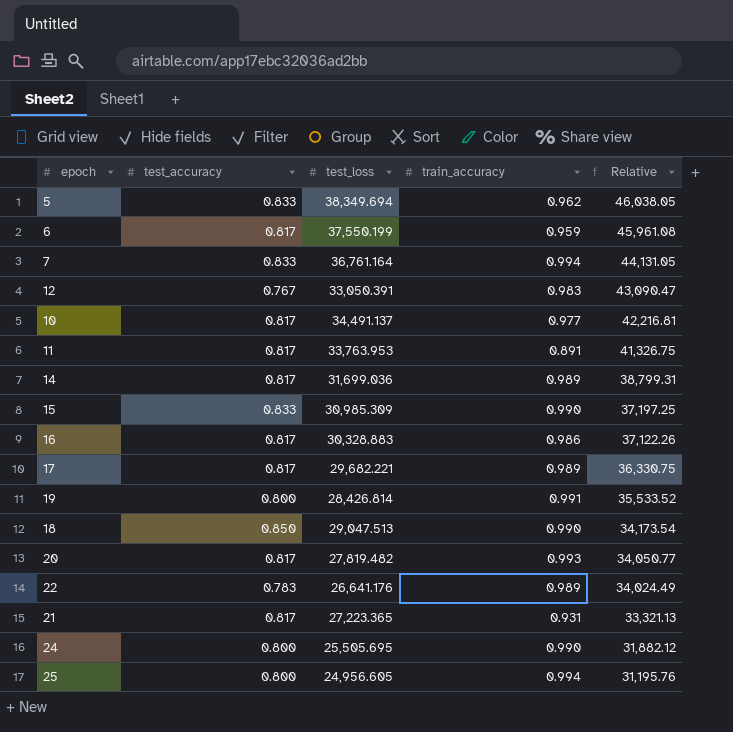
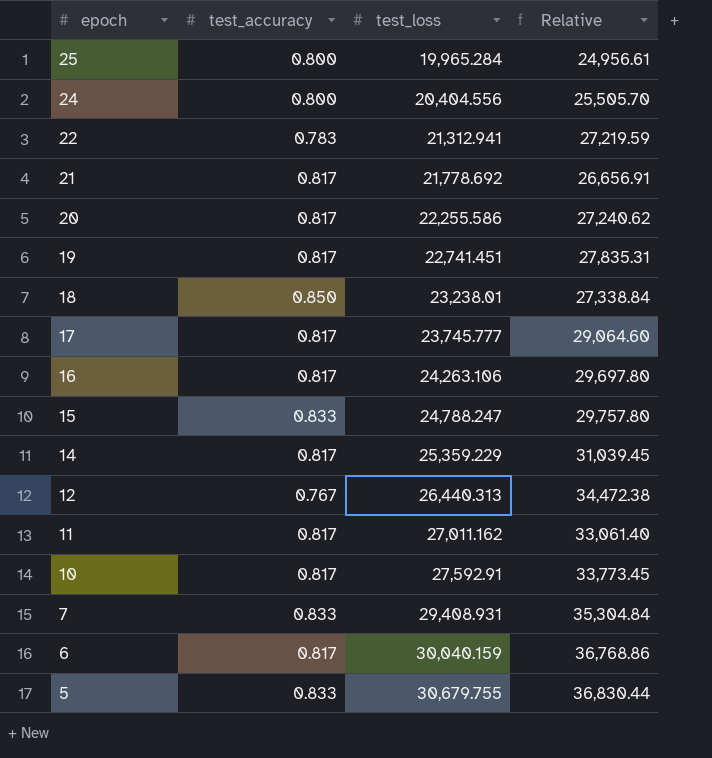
row order: Relative descending -> epoch descending
column train_accuracy | position: 4 -> none
25 | test_loss: 24,956.605 -> 19,965.284
25 | Relative: 31,195.76 -> 24,956.61
24 | test_loss: 25,505.695 -> 20,404.556
24 | Relative: 31,882.12 -> 25,505.70
22 | test_loss: 26,641.176 -> 21,312.941
22 | Relative: 34,024.49 -> 27,219.59
21 | test_loss: 27,223.365 -> 21,778.692
21 | Relative: 33,321.13 -> 26,656.91
20 | test_loss: 27,819.482 -> 22,255.586
20 | Relative: 34,050.77 -> 27,240.62
19 | test_accuracy: 0.800 -> 0.817
19 | test_loss: 28,426.814 -> 22,741.451
19 | Relative: 35,533.52 -> 27,835.31
18 | test_loss: 29,047.513 -> 23,238.01
18 | Relative: 34,173.54 -> 27,338.84
17 | test_loss: 29,682.221 -> 23,745.777
17 | Relative: 36,330.75 -> 29,064.60
16 | test_loss: 30,328.883 -> 24,263.106
16 | Relative: 37,122.26 -> 29,697.80
15 | test_loss: 30,985.309 -> 24,788.247
15 | Relative: 37,197.25 -> 29,757.80
14 | test_loss: 31,699.036 -> 25,359.229
14 | Relative: 38,799.31 -> 31,039.45
12 | test_loss: 33,050.391 -> 26,440.313
12 | Relative: 43,090.47 -> 34,472.38
11 | test_loss: 33,763.953 -> 27,011.162
11 | Relative: 41,326.75 -> 33,061.40
10 | test_loss: 34,491.137 -> 27,592.91
10 | Relative: 42,216.81 -> 33,773.45
7 | test_loss: 36,761.164 -> 29,408.931
7 | Relative: 44,131.05 -> 35,304.84
6 | test_loss: 37,550.199 -> 30,040.159
6 | Relative: 45,961.08 -> 36,768.86
5 | test_loss: 38,349.694 -> 30,679.755
5 | Relative: 46,038.05 -> 36,830.44

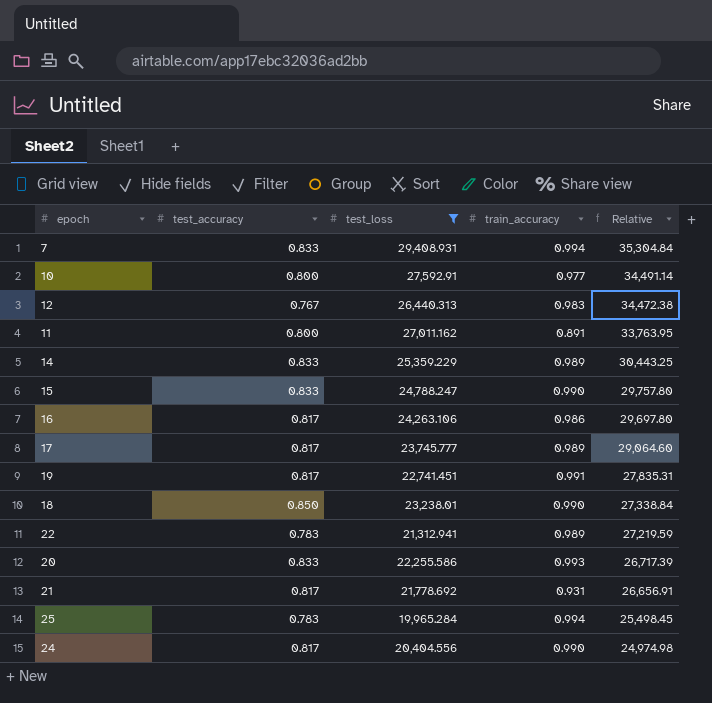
filter: none -> test_loss <= 29,408.931
row order: epoch descending -> Relative descending
column train_accuracy | position: none -> 4
10 | test_accuracy: 0.817 -> 0.800
10 | Relative: 33,773.45 -> 34,491.14
11 | test_accuracy: 0.817 -> 0.800
11 | Relative: 33,061.40 -> 33,763.95
14 | test_accuracy: 0.817 -> 0.833
14 | Relative: 31,039.45 -> 30,443.25
20 | test_accuracy: 0.817 -> 0.833
20 | Relative: 27,240.62 -> 26,717.39
25 | test_accuracy: 0.800 -> 0.783
25 | Relative: 24,956.61 -> 25,498.45
24 | test_accuracy: 0.800 -> 0.817
24 | Relative: 25,505.70 -> 24,974.98

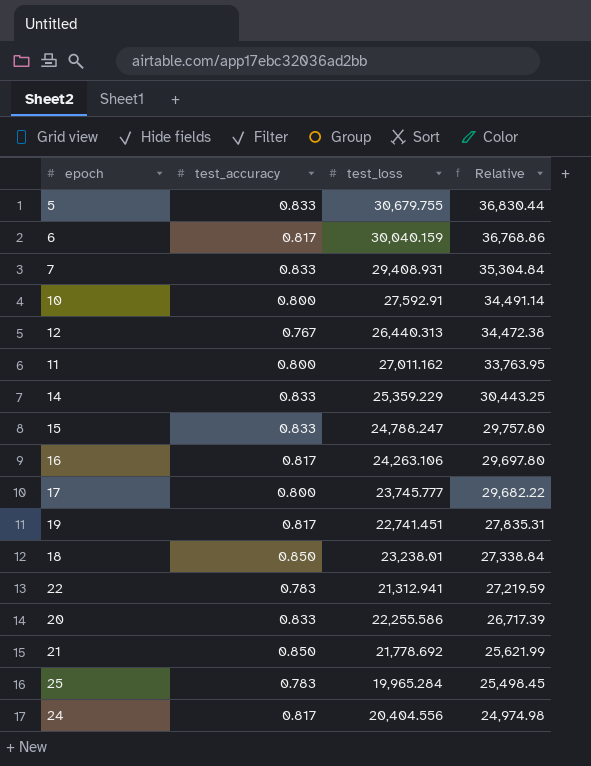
filter: test_loss <= 29,408.931 -> none
column train_accuracy | position: 4 -> none
17 | test_accuracy: 0.817 -> 0.800
17 | Relative: 29,064.60 -> 29,682.22
21 | test_accuracy: 0.817 -> 0.850
21 | Relative: 26,656.91 -> 25,621.99

